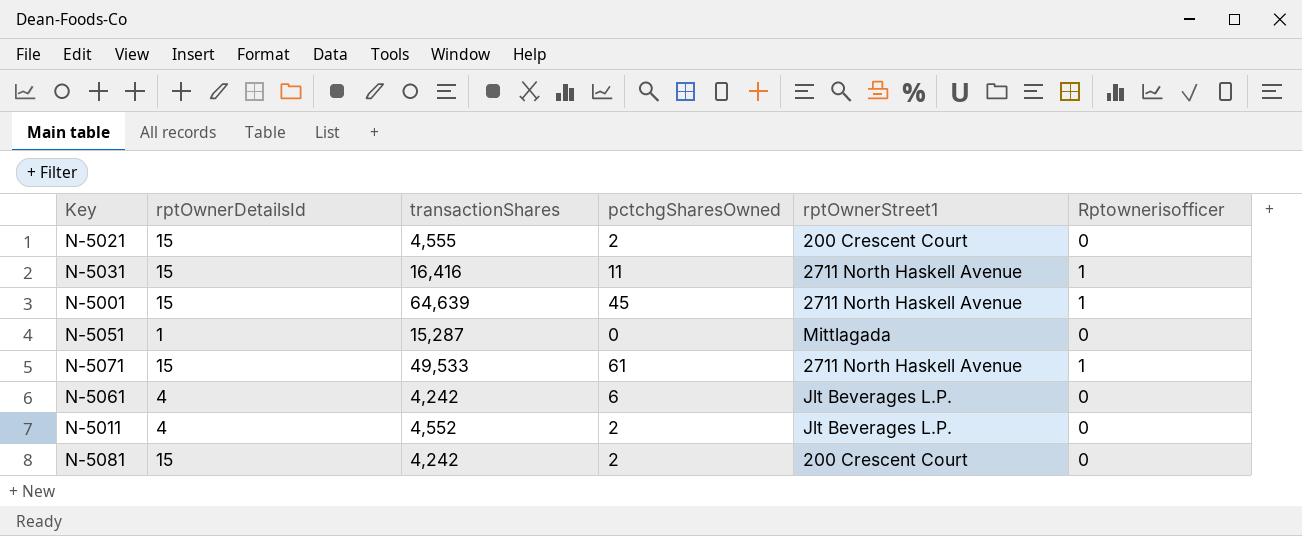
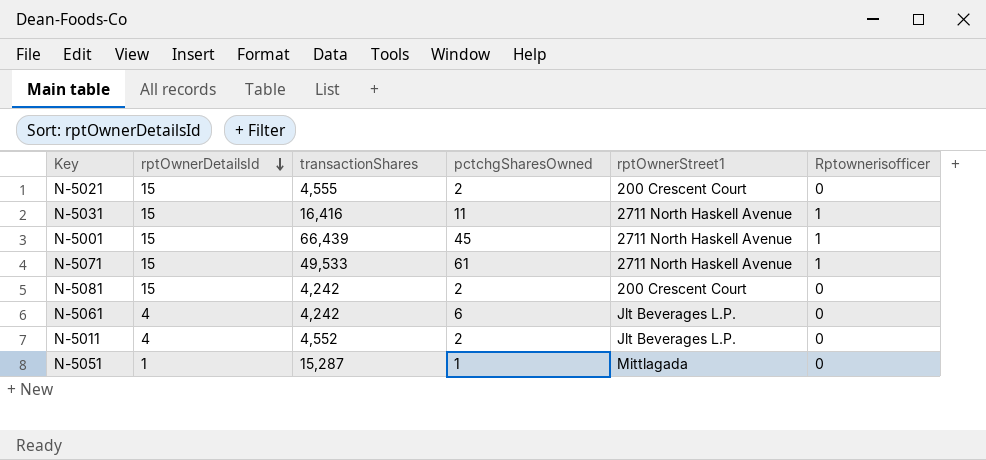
row order: none -> rptOwnerDetailsId descending
N-5001 | transactionShares: 64,639 -> 66,439
N-5051 | pctchgSharesOwned: 0 -> 1

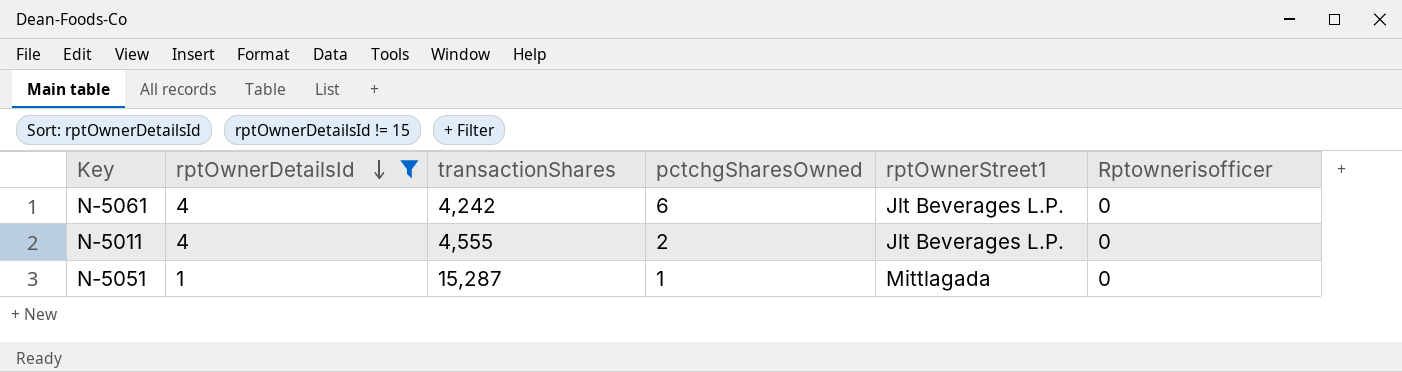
filter: none -> rptOwnerDetailsId != 15
N-5011 | transactionShares: 4,552 -> 4,555

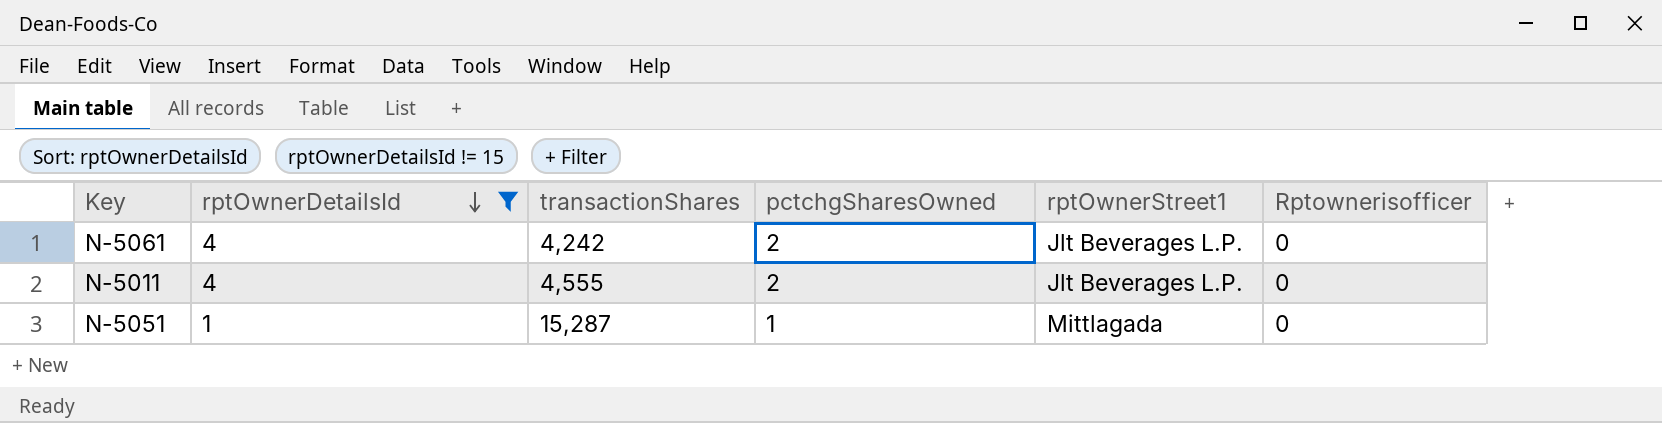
N-5061 | pctchgSharesOwned: 6 -> 2

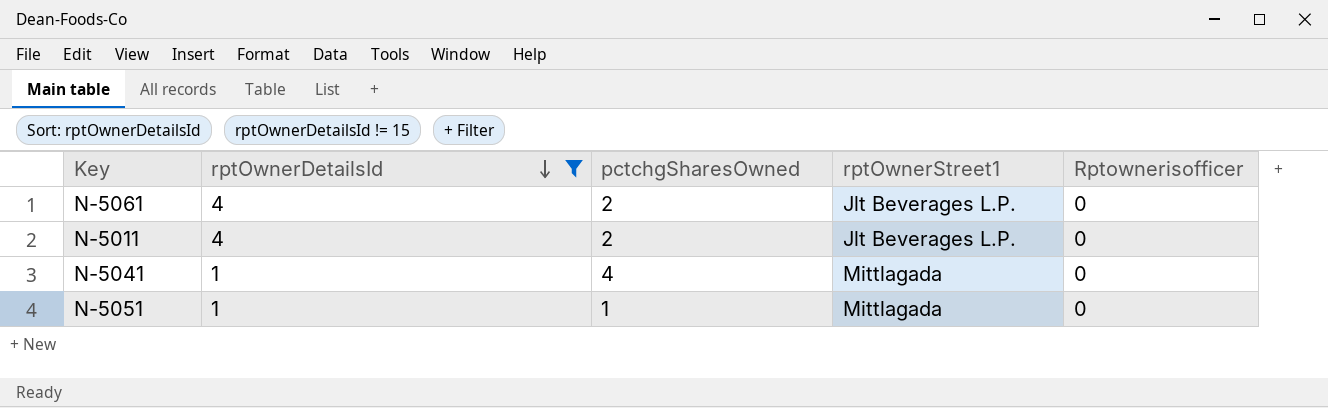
column transactionShares | position: 3 -> none
row N-5041: none -> 1 | 4 | Mittlagada | 0

